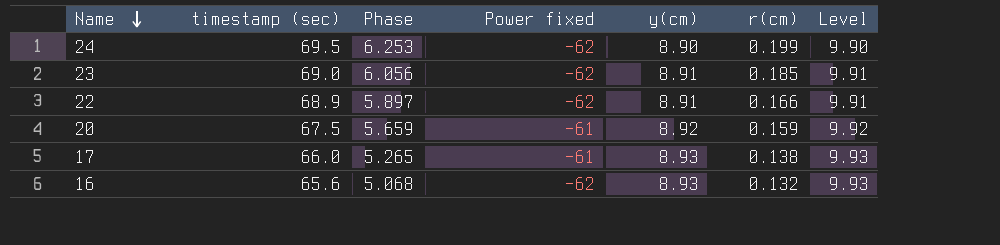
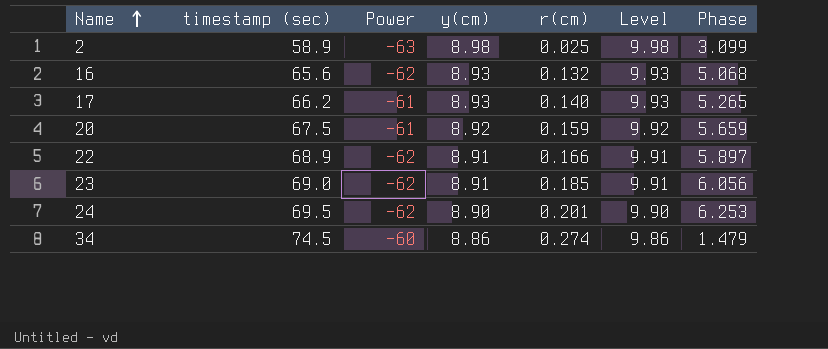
row order: Name descending -> Name ascending
column name: Power fixed -> Power
column Phase | position: 3 -> 7
row 2: none -> 58.9 | -63 | 8.98 | 0.025 | 9.98 | 3.099
17 | timestamp (sec): 66.0 -> 66.2
17 | r(cm): 0.138 -> 0.140
24 | r(cm): 0.199 -> 0.201
row 34: none -> 74.5 | -60 | 8.86 | 0.274 | 9.86 | 1.479

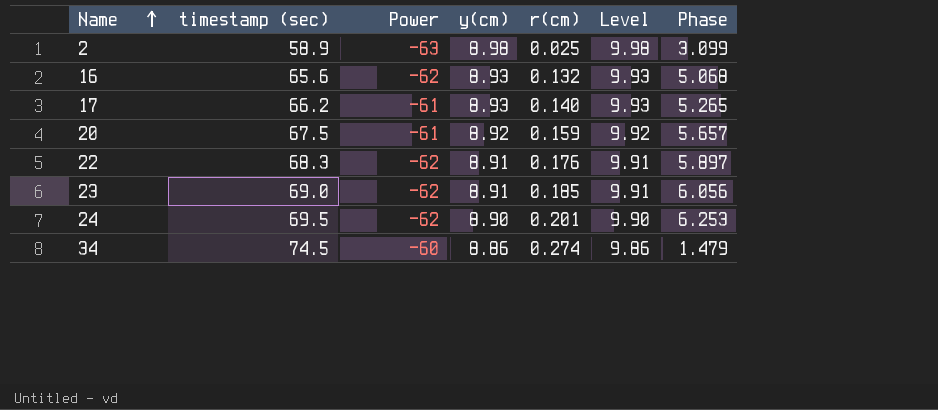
20 | Phase: 5.659 -> 5.657
22 | timestamp (sec): 68.9 -> 68.3
22 | r(cm): 0.166 -> 0.176

